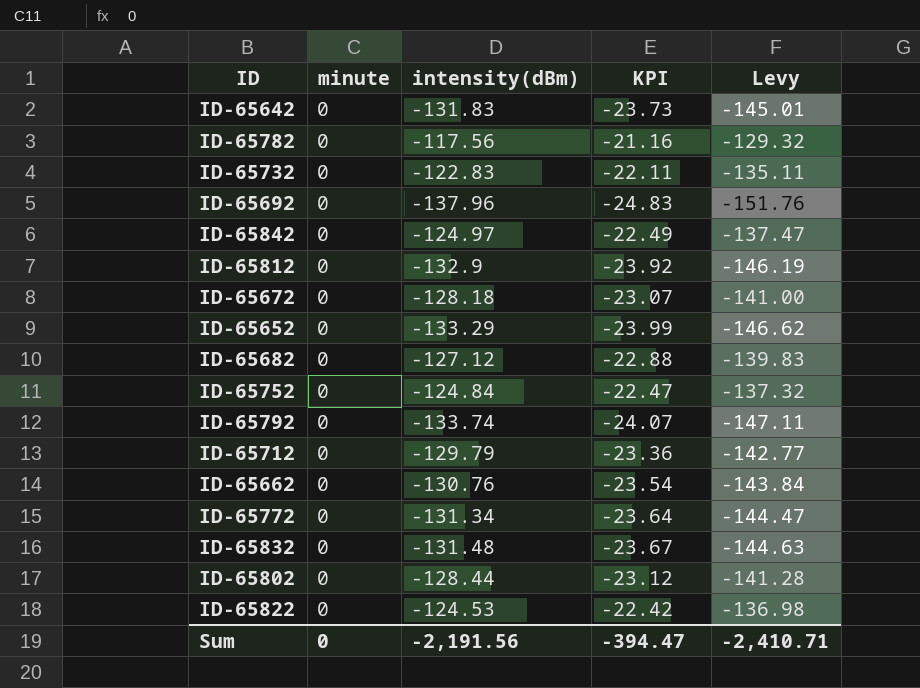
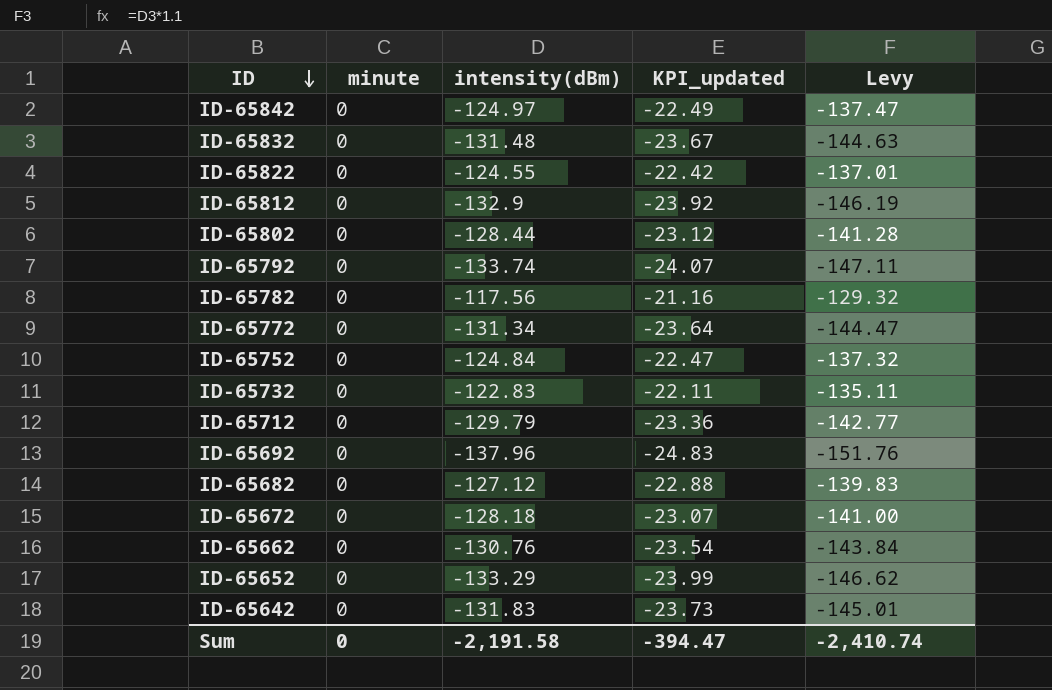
row order: none -> ID descending
column name: KPI -> KPI_updated
ID-65822 | intensity(dBm): -124.53 -> -124.55
ID-65822 | Levy: -136.98 -> -137.01
Sum | intensity(dBm): -2,191.56 -> -2,191.58
Sum | Levy: -2,410.71 -> -2,410.74

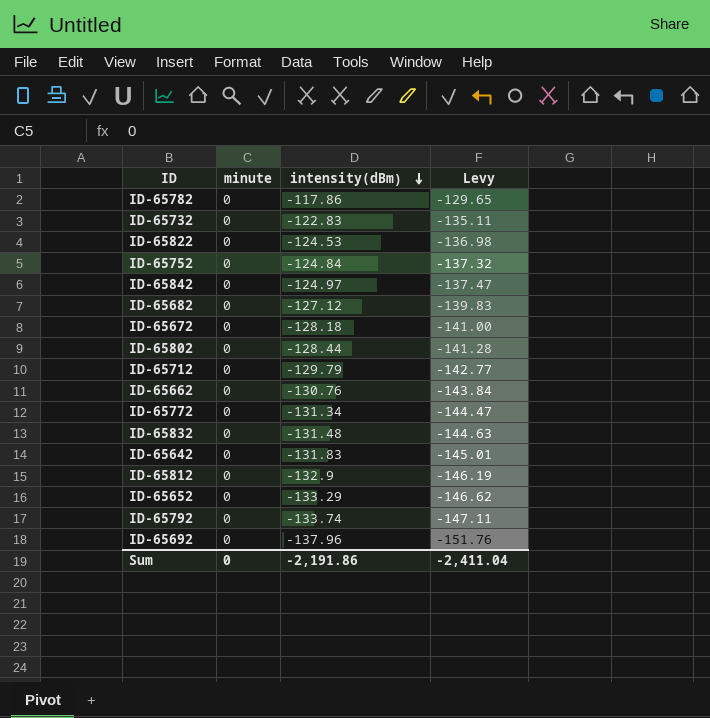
row order: ID descending -> intensity(dBm) descending
column KPI_updated | formula: [intensity(dBm)] * 0.18 -> none
ID-65782 | intensity(dBm): -117.56 -> -117.86
ID-65782 | Levy: -129.32 -> -129.65
ID-65822 | intensity(dBm): -124.55 -> -124.53
ID-65822 | Levy: -137.01 -> -136.98
Sum | intensity(dBm): -2,191.58 -> -2,191.86
Sum | Levy: -2,410.74 -> -2,411.04

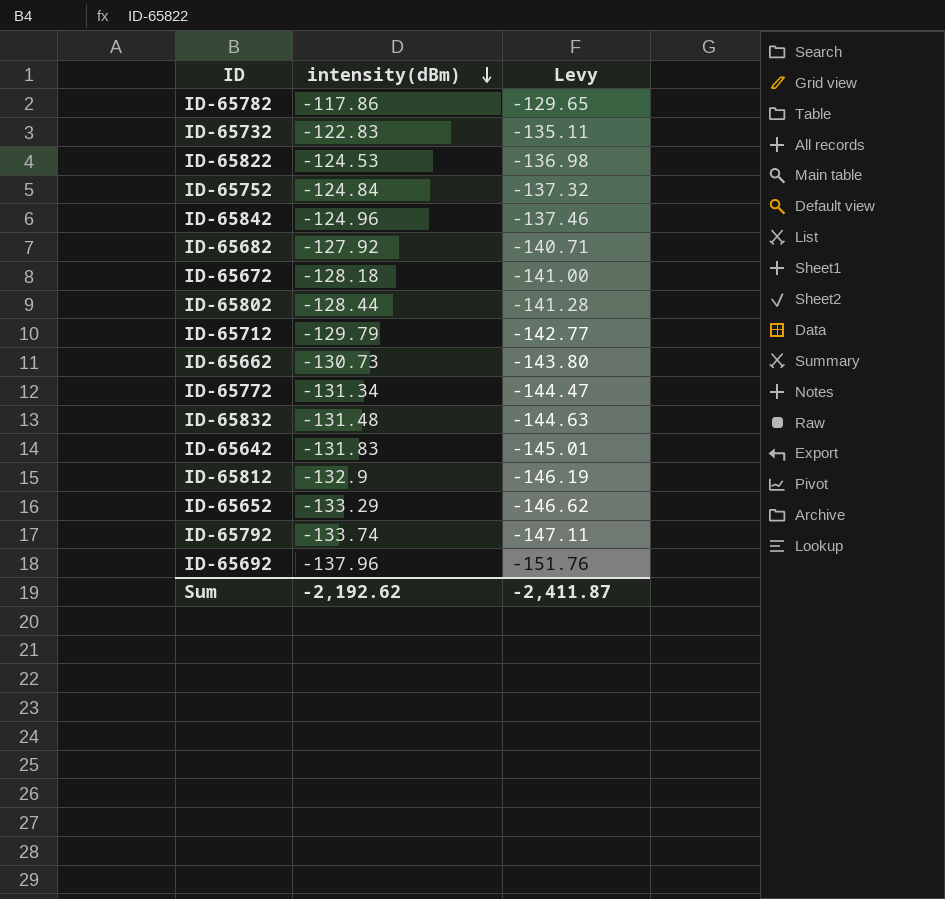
column minute | position: 2 -> none
ID-65842 | intensity(dBm): -124.97 -> -124.96
ID-65842 | Levy: -137.47 -> -137.46
ID-65682 | intensity(dBm): -127.12 -> -127.92
ID-65682 | Levy: -139.83 -> -140.71
ID-65662 | intensity(dBm): -130.76 -> -130.73
ID-65662 | Levy: -143.84 -> -143.80
Sum | intensity(dBm): -2,191.86 -> -2,192.62
Sum | Levy: -2,411.04 -> -2,411.87

